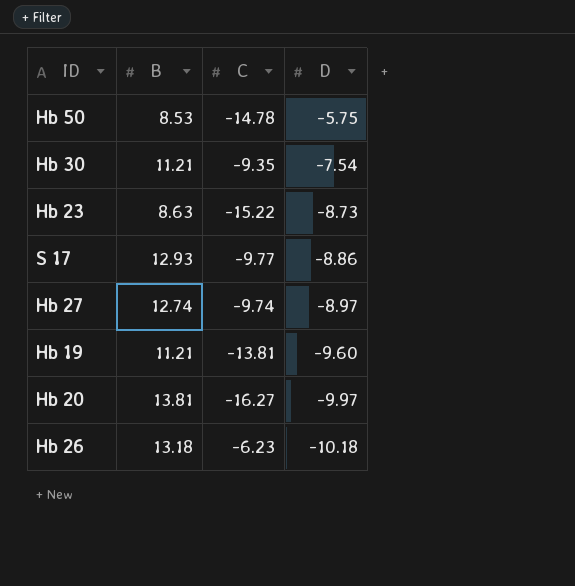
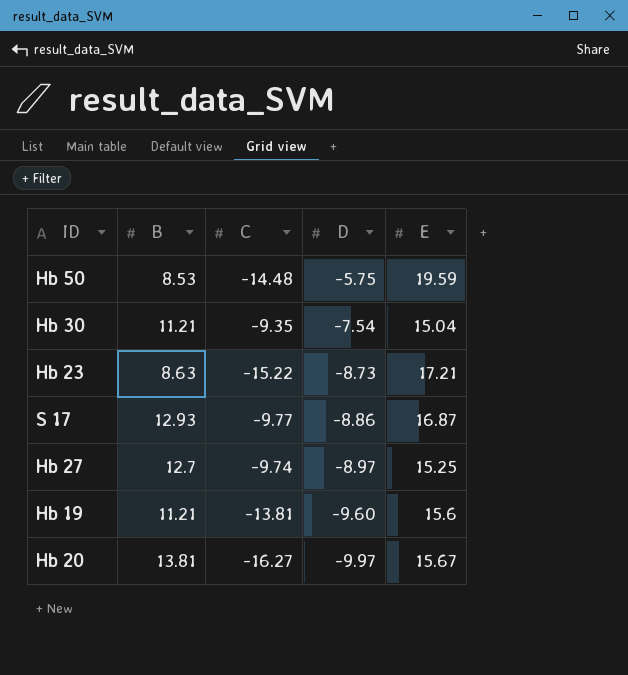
column E | position: none -> 5
row Hb 26: 13.18 | -6.23 | -10.18 -> none
Hb 50 | C: -14.78 -> -14.48
Hb 27 | B: 12.74 -> 12.7

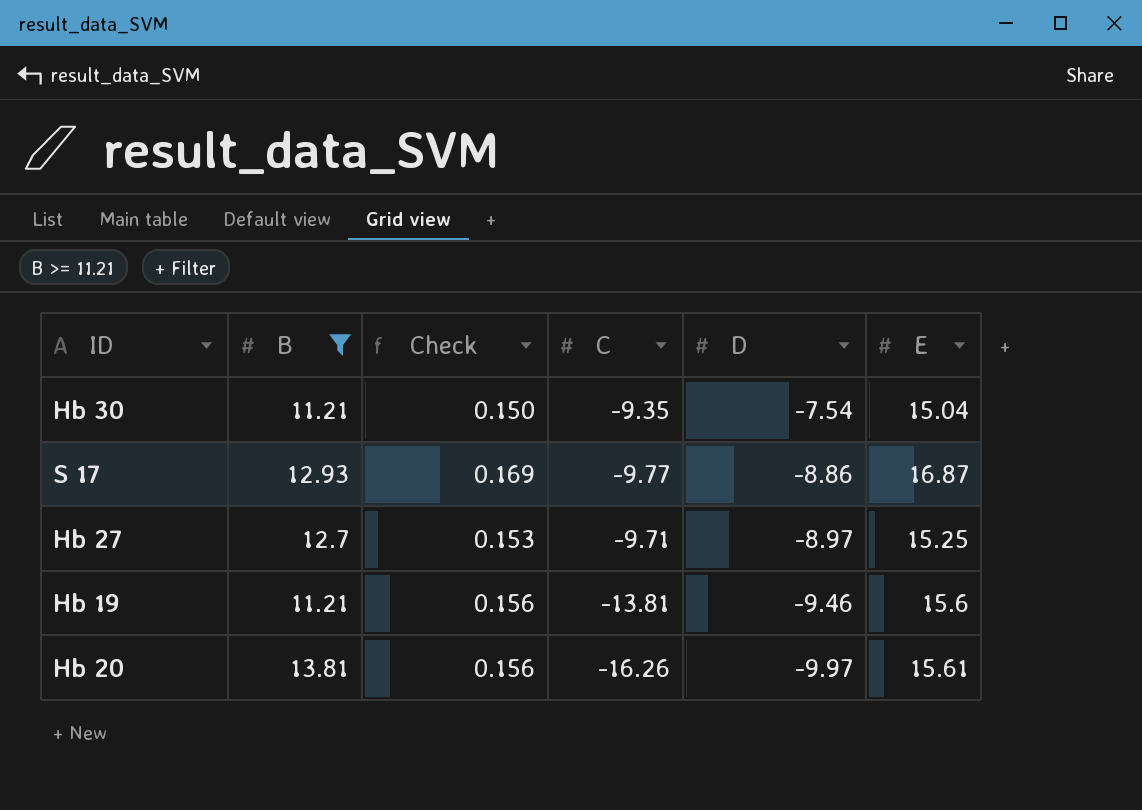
filter: none -> B >= 11.21
column Check | formula: none -> [E] * 0.01
Hb 27 | C: -9.74 -> -9.71
Hb 19 | D: -9.60 -> -9.46
Hb 20 | C: -16.27 -> -16.26
Hb 20 | E: 15.67 -> 15.61

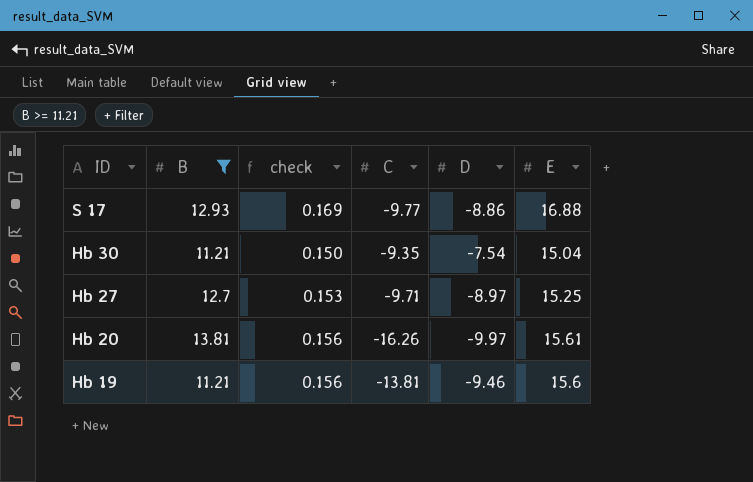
row order: D descending -> ID descending
column name: Check -> check
S 17 | E: 16.87 -> 16.88

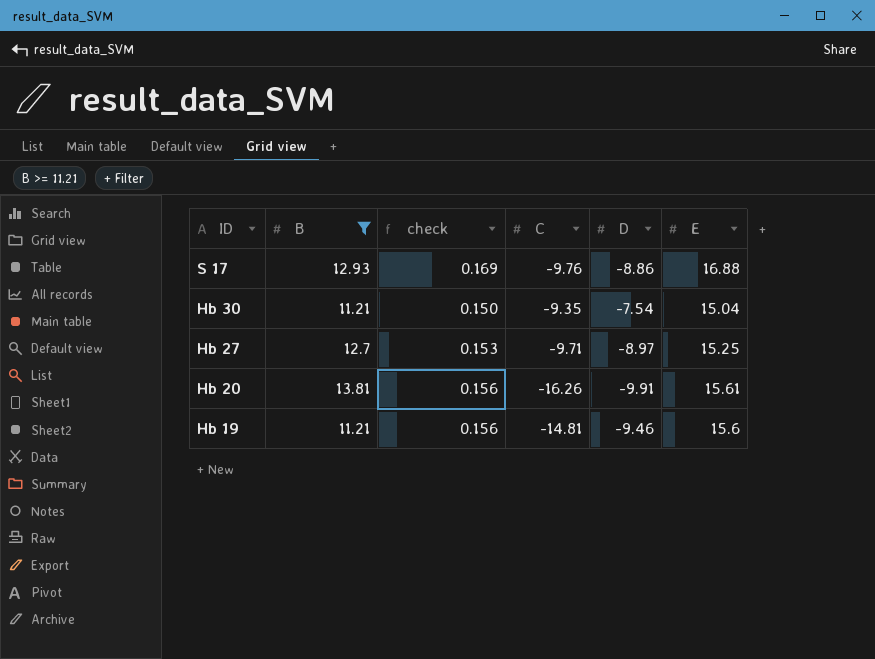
S 17 | C: -9.77 -> -9.76
Hb 20 | D: -9.97 -> -9.91
Hb 19 | C: -13.81 -> -14.81

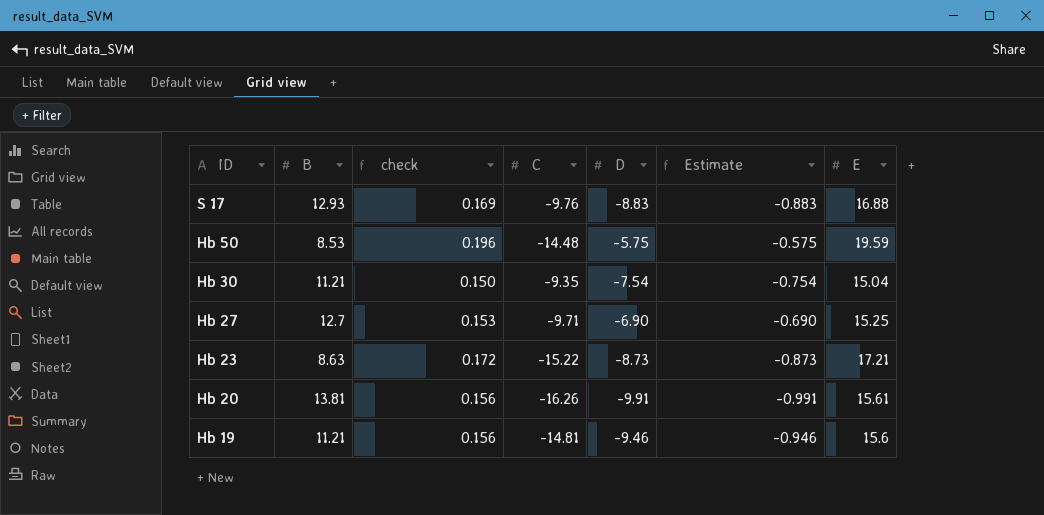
filter: B >= 11.21 -> none
column Estimate | formula: none -> [D] * 0.1
S 17 | D: -8.86 -> -8.83
Hb 27 | D: -8.97 -> -6.90

